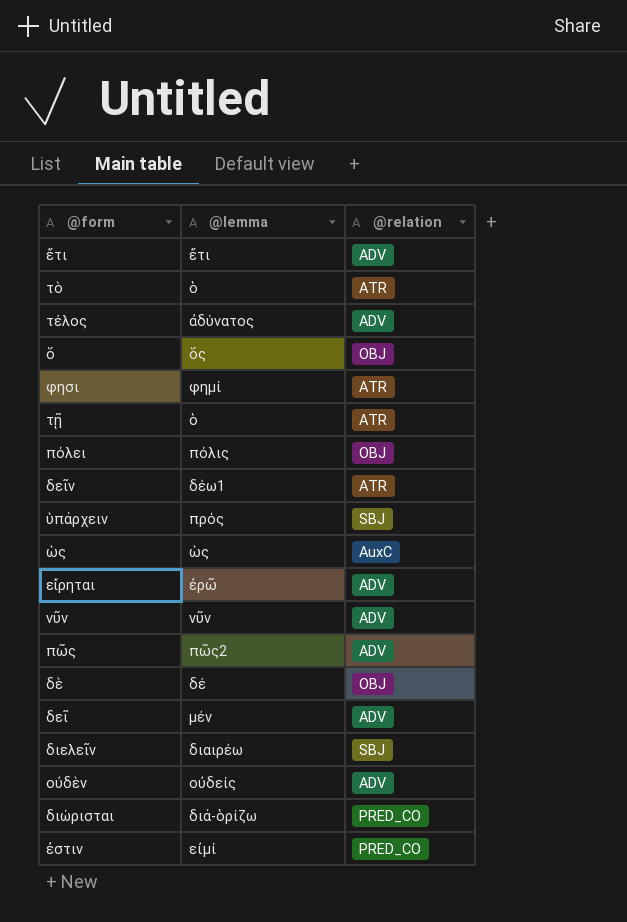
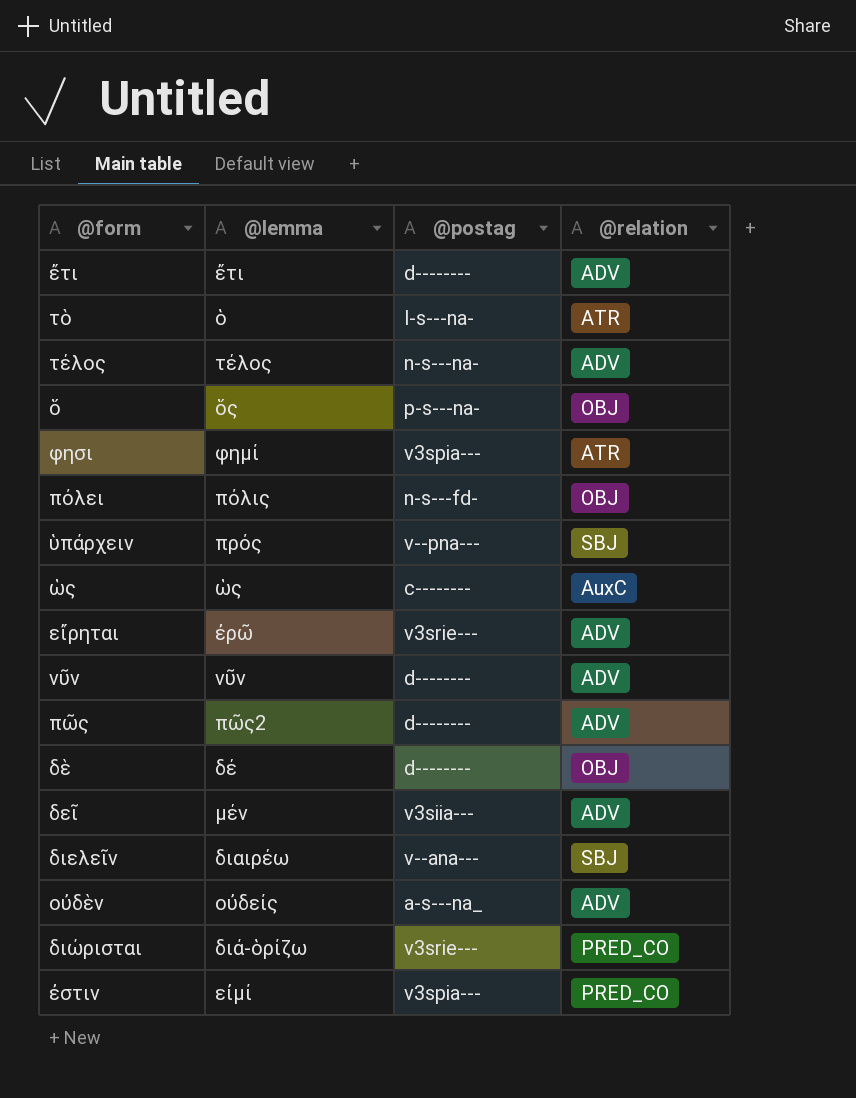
column @postag | position: none -> 3
row τῇ: ὁ | ATR -> none
row δεῖν: δέω1 | ATR -> none
τέλος | @lemma: ἀδύνατος -> τέλος

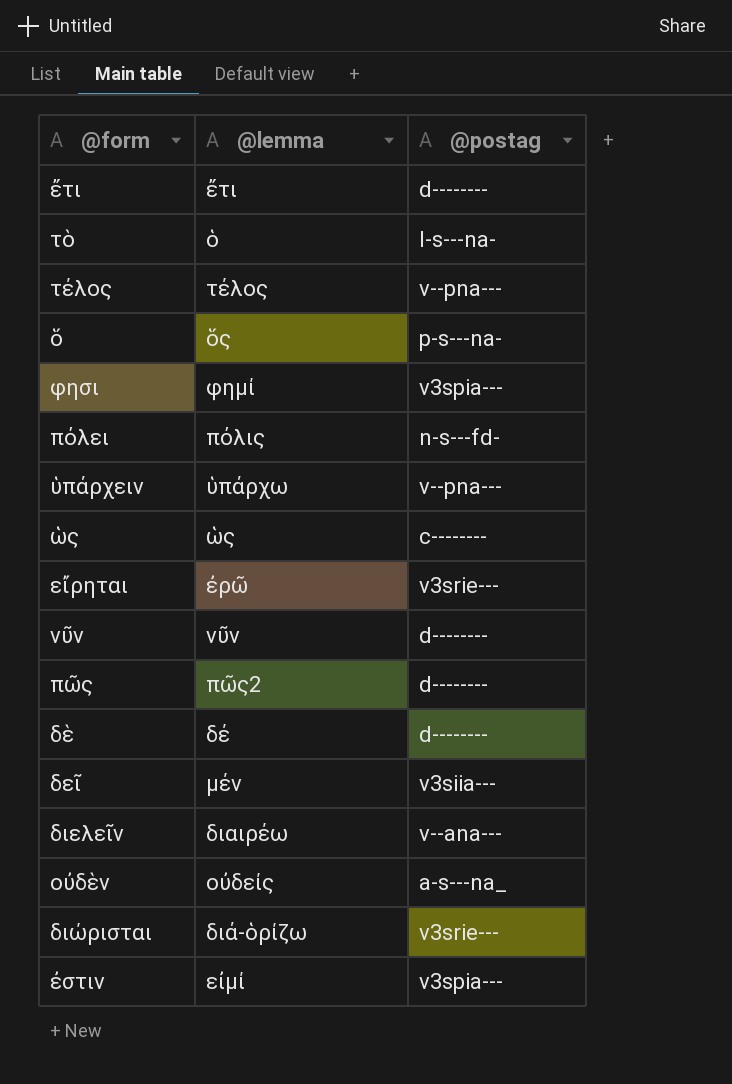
column @relation | position: 4 -> none
τέλος | @postag: n-s---na- -> v--pna---
ὑπάρχειν | @lemma: πρός -> ὑπάρχω

